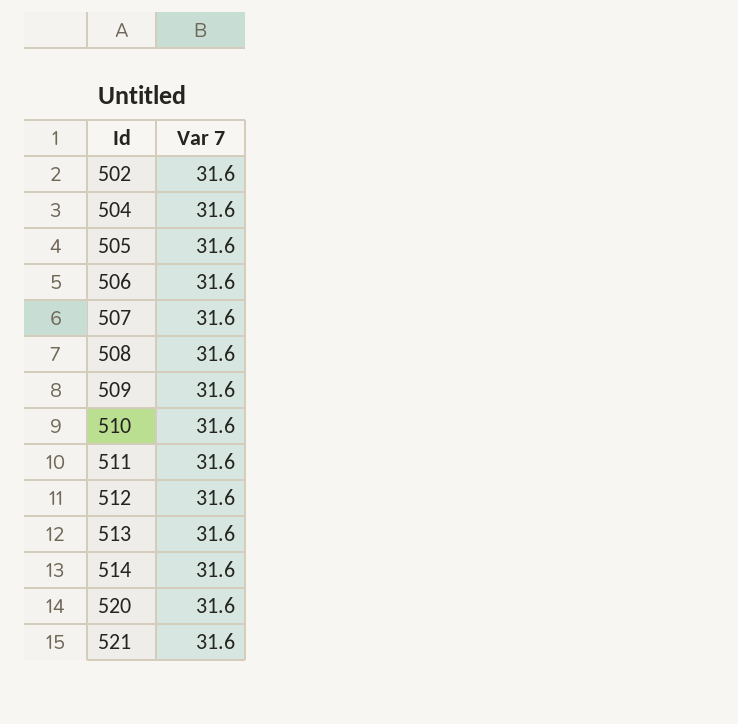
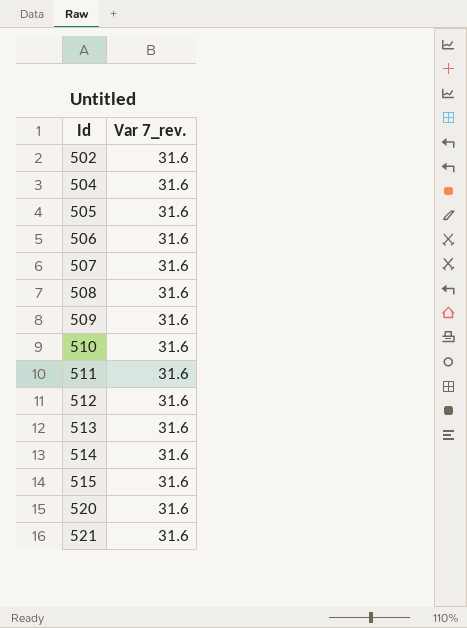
column name: Var 7 -> Var 7_rev.
row 515: none -> 31.6

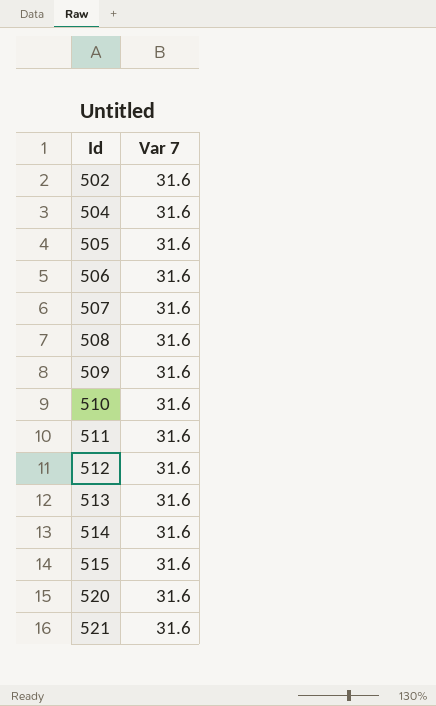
column name: Var 7_rev. -> Var 7

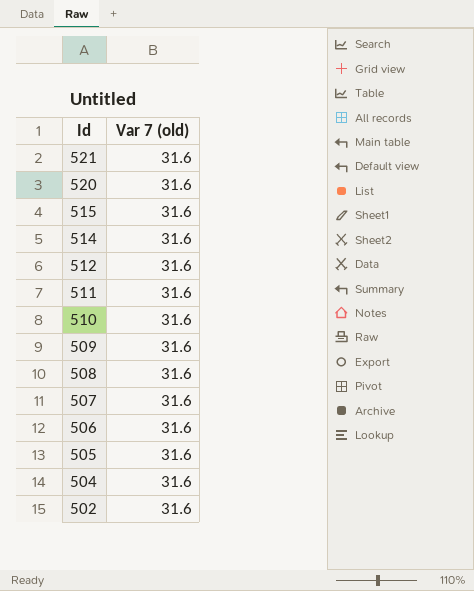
row order: Id ascending -> Id descending
column name: Var 7 -> Var 7 (old)
row 513: 31.6 -> none

